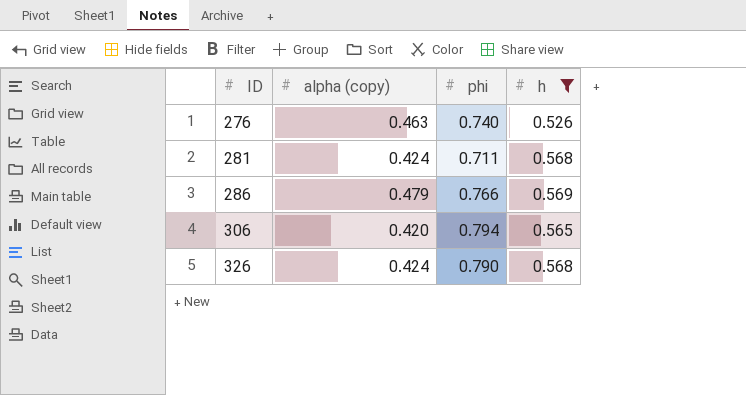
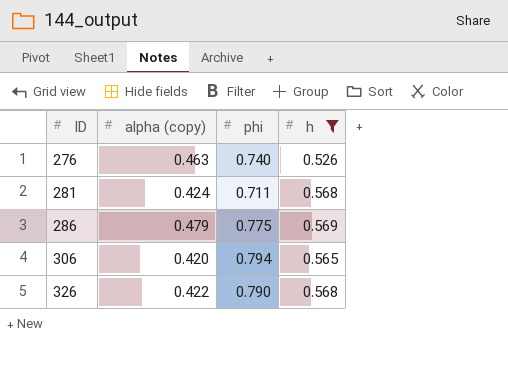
286 | phi: 0.766 -> 0.775
326 | alpha (copy): 0.424 -> 0.422

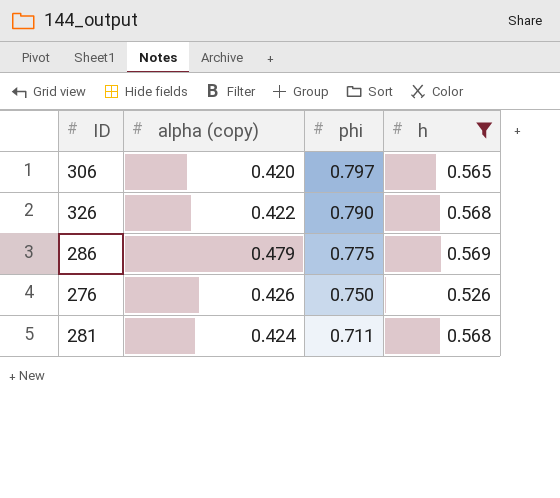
row order: ID ascending -> phi descending
306 | phi: 0.794 -> 0.797
276 | alpha (copy): 0.463 -> 0.426
276 | phi: 0.740 -> 0.750

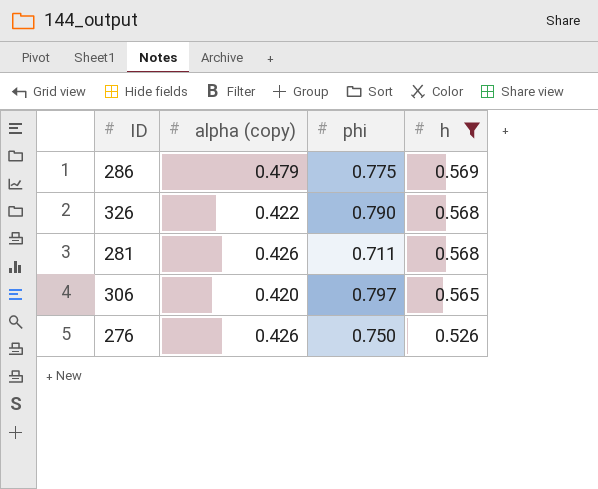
row order: phi descending -> h descending
281 | alpha (copy): 0.424 -> 0.426

